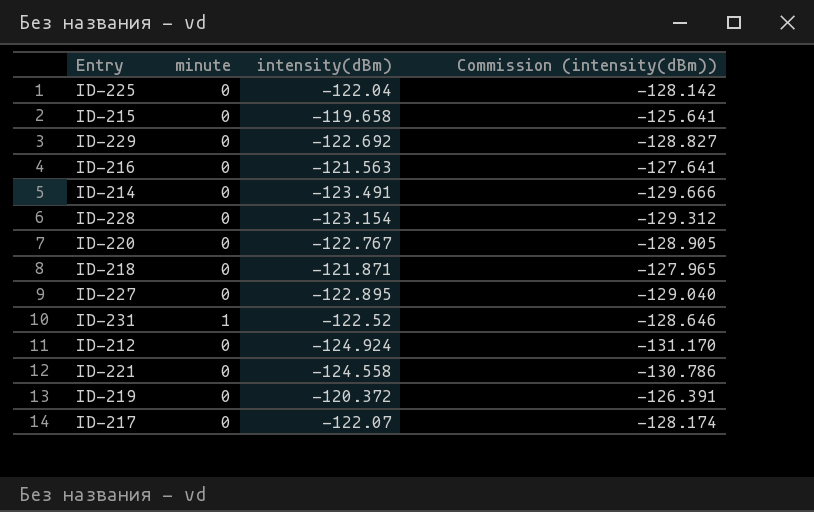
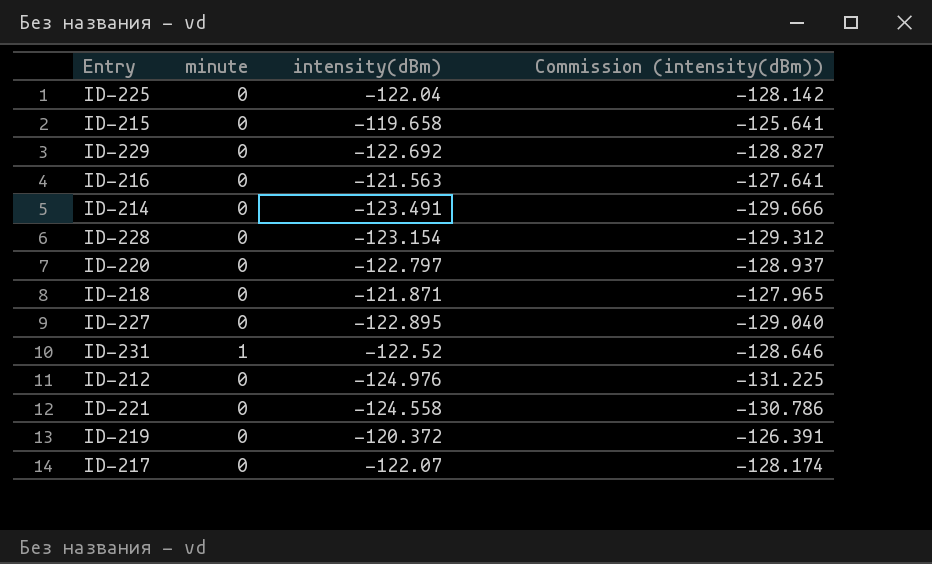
ID-220 | intensity(dBm): -122.767 -> -122.797
ID-220 | Commission (intensity(dBm)): -128.905 -> -128.937
ID-212 | intensity(dBm): -124.924 -> -124.976
ID-212 | Commission (intensity(dBm)): -131.170 -> -131.225

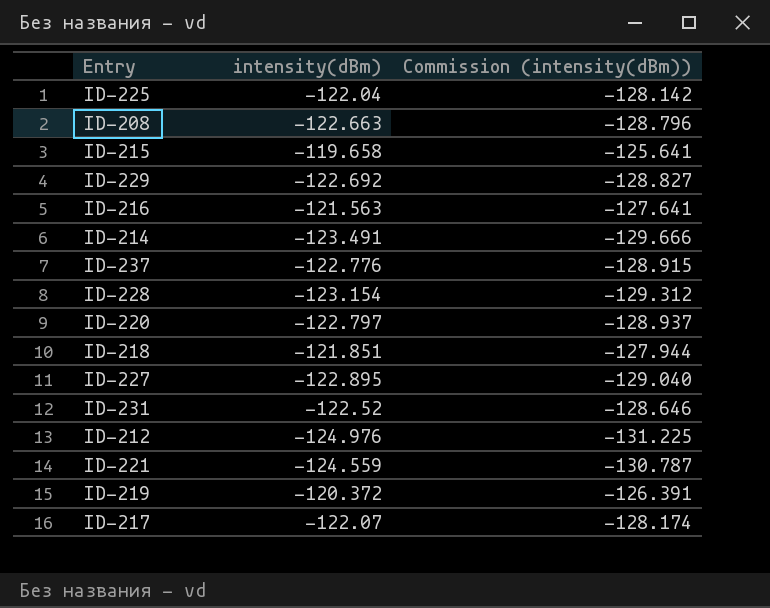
column minute | position: 2 -> none
row ID-208: none -> -122.663 | -128.796
row ID-237: none -> -122.776 | -128.915
ID-218 | intensity(dBm): -121.871 -> -121.851
ID-218 | Commission (intensity(dBm)): -127.965 -> -127.944
ID-221 | intensity(dBm): -124.558 -> -124.559
ID-221 | Commission (intensity(dBm)): -130.786 -> -130.787

